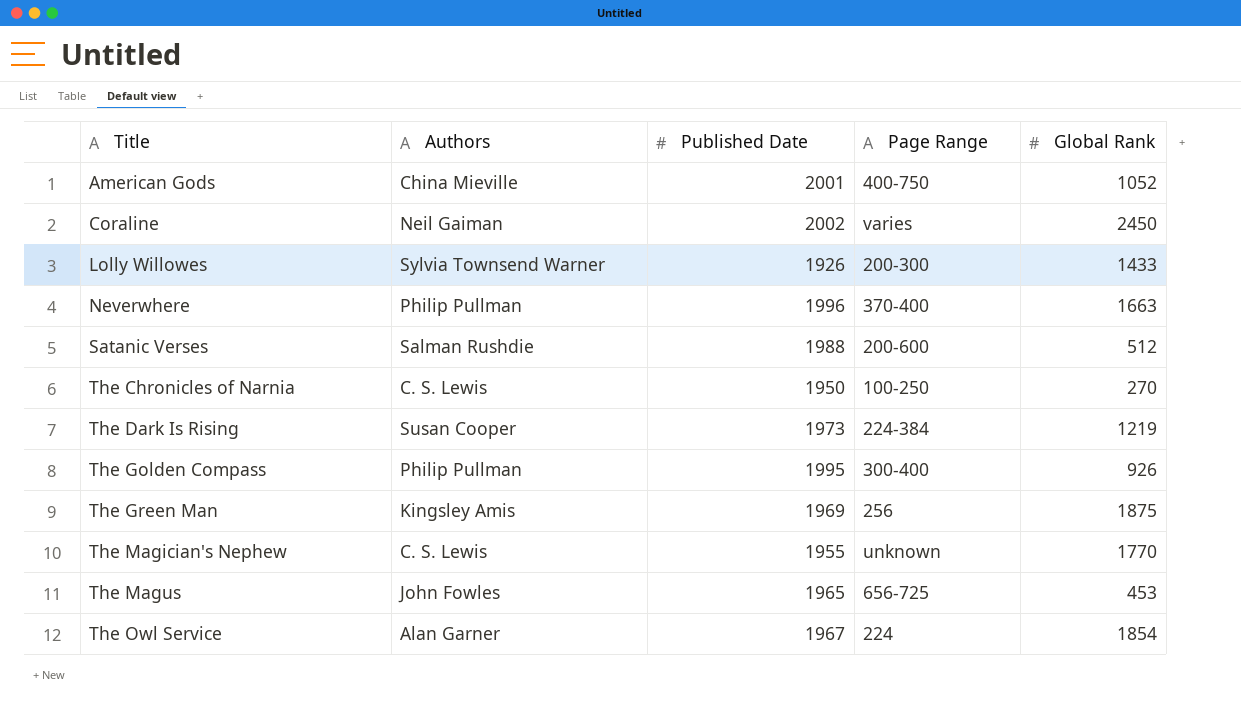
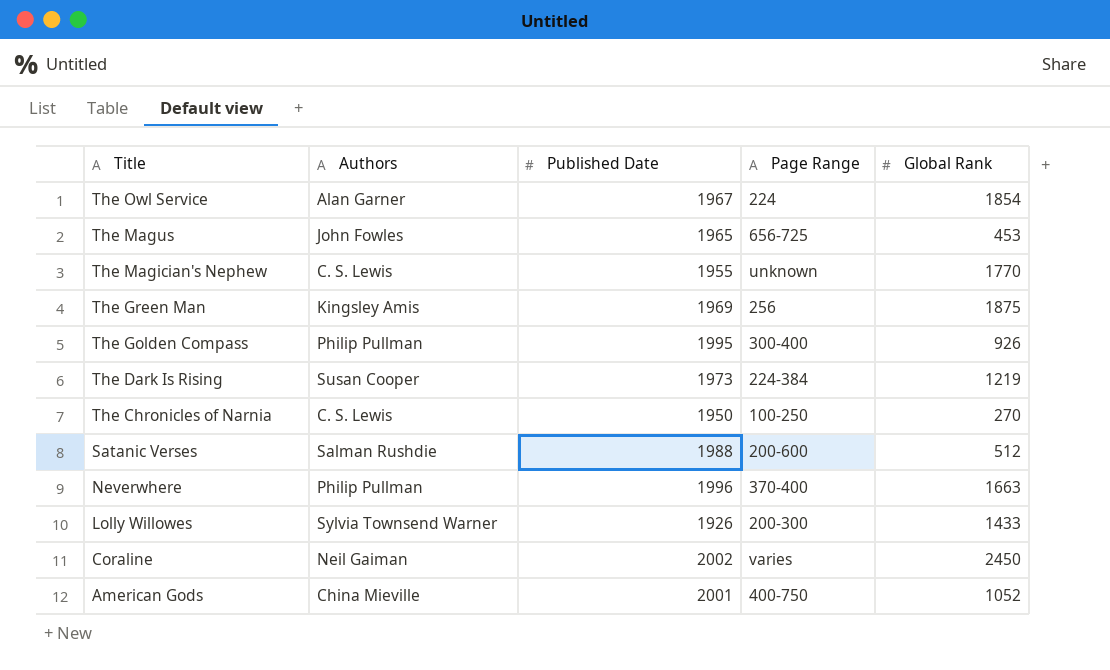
row order: Title ascending -> Title descending

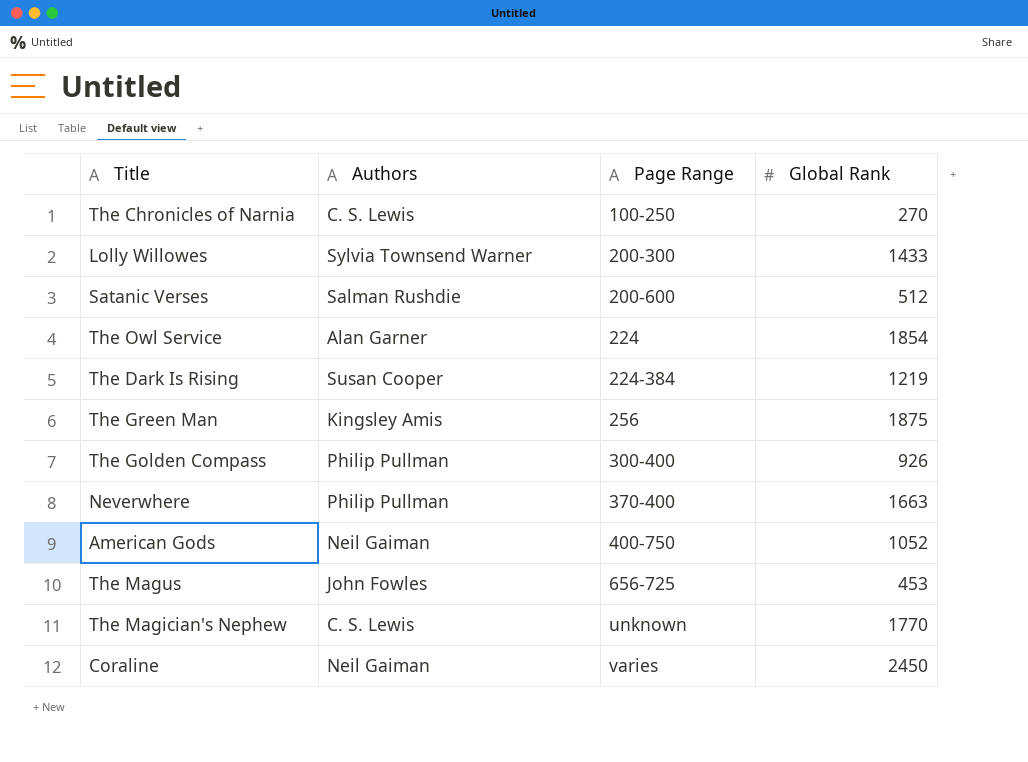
row order: Title descending -> Page Range ascending
column Published Date | position: 3 -> none
American Gods | Authors: China Mieville -> Neil Gaiman

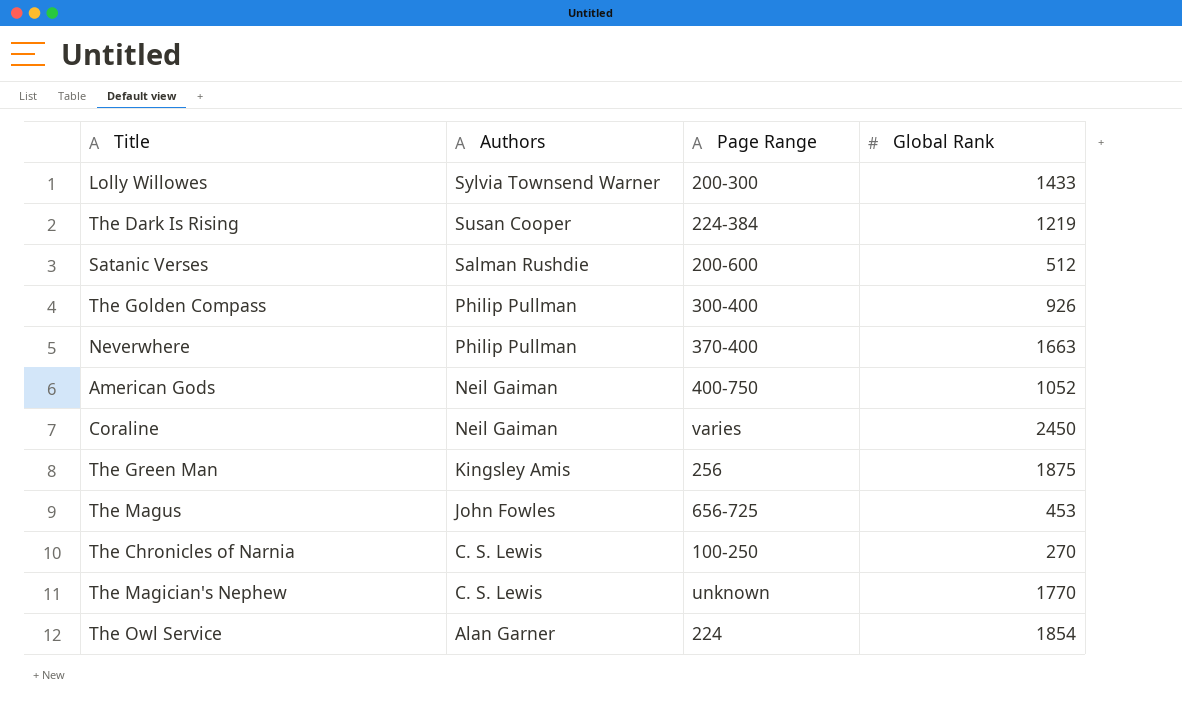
row order: Page Range ascending -> Authors descending

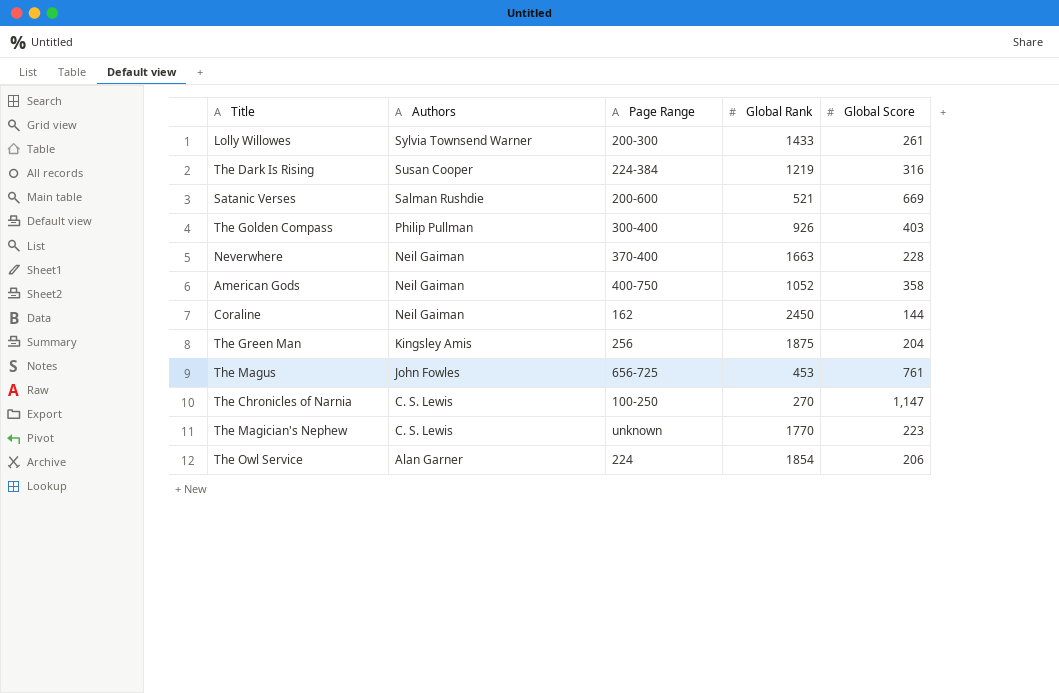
column Global Score | position: none -> 5
Satanic Verses | Global Rank: 512 -> 521
Neverwhere | Authors: Philip Pullman -> Neil Gaiman
Coraline | Page Range: varies -> 162

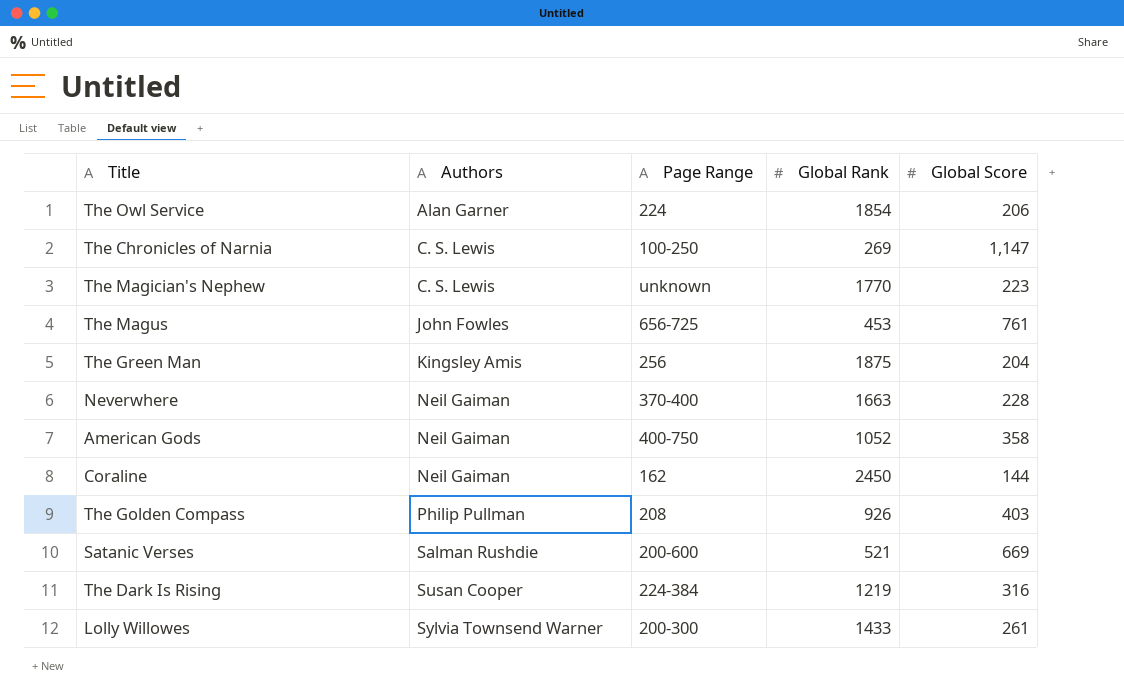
row order: Authors descending -> Authors ascending
The Chronicles of Narnia | Global Rank: 270 -> 269
The Golden Compass | Page Range: 300-400 -> 208

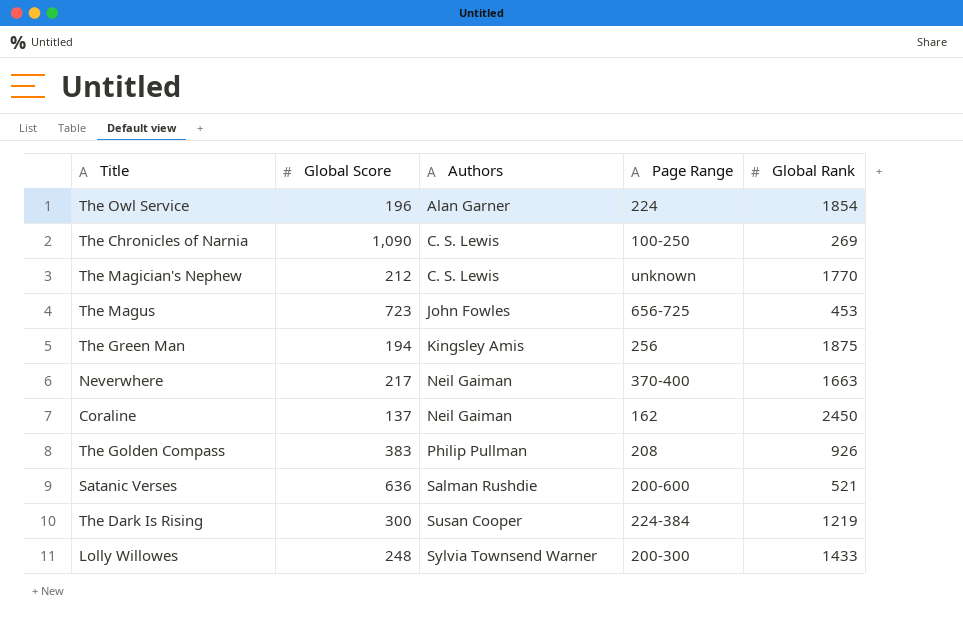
column Global Score | position: 5 -> 2
row American Gods: Neil Gaiman | 400-750 | 1052 | 358 -> none
The Owl Service | Global Score: 206 -> 196
The Chronicles of Narnia | Global Score: 1,147 -> 1,090
The Magician's Nephew | Global Score: 223 -> 212
The Magus | Global Score: 761 -> 723
The Green Man | Global Score: 204 -> 194
Neverwhere | Global Score: 228 -> 217
Coraline | Global Score: 144 -> 137
The Golden Compass | Global Score: 403 -> 383
Satanic Verses | Global Score: 669 -> 636
The Dark Is Rising | Global Score: 316 -> 300
Lolly Willowes | Global Score: 261 -> 248

